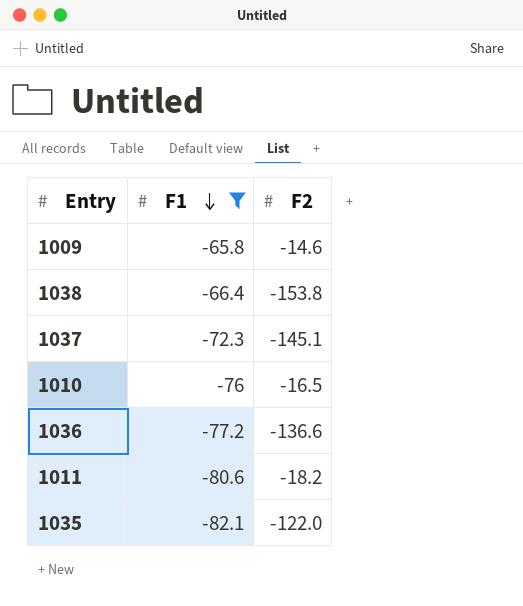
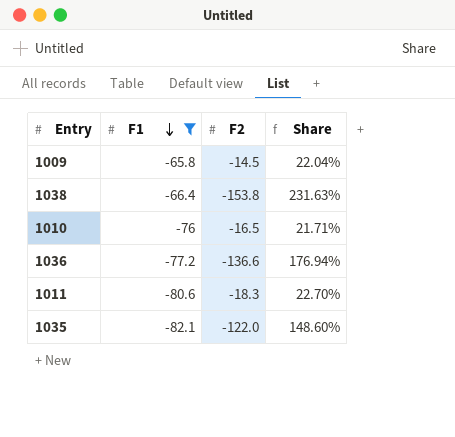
column Share | formula: none -> [F2] / [F1]
row 1037: -72.3 | -145.1 -> none
1009 | F2: -14.6 -> -14.5
1011 | F2: -18.2 -> -18.3

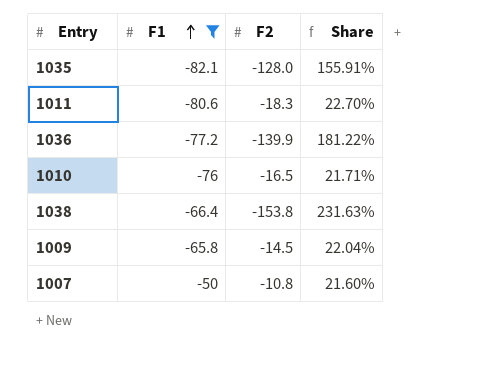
row order: F1 descending -> F1 ascending
1035 | F2: -122.0 -> -128.0
1035 | Share: 148.60% -> 155.91%
1036 | F2: -136.6 -> -139.9
1036 | Share: 176.94% -> 181.22%
row 1007: none -> -50 | -10.8 | 21.60%

